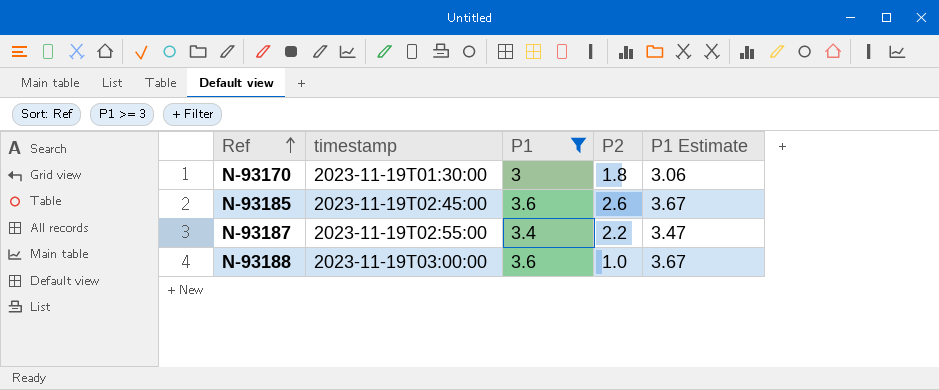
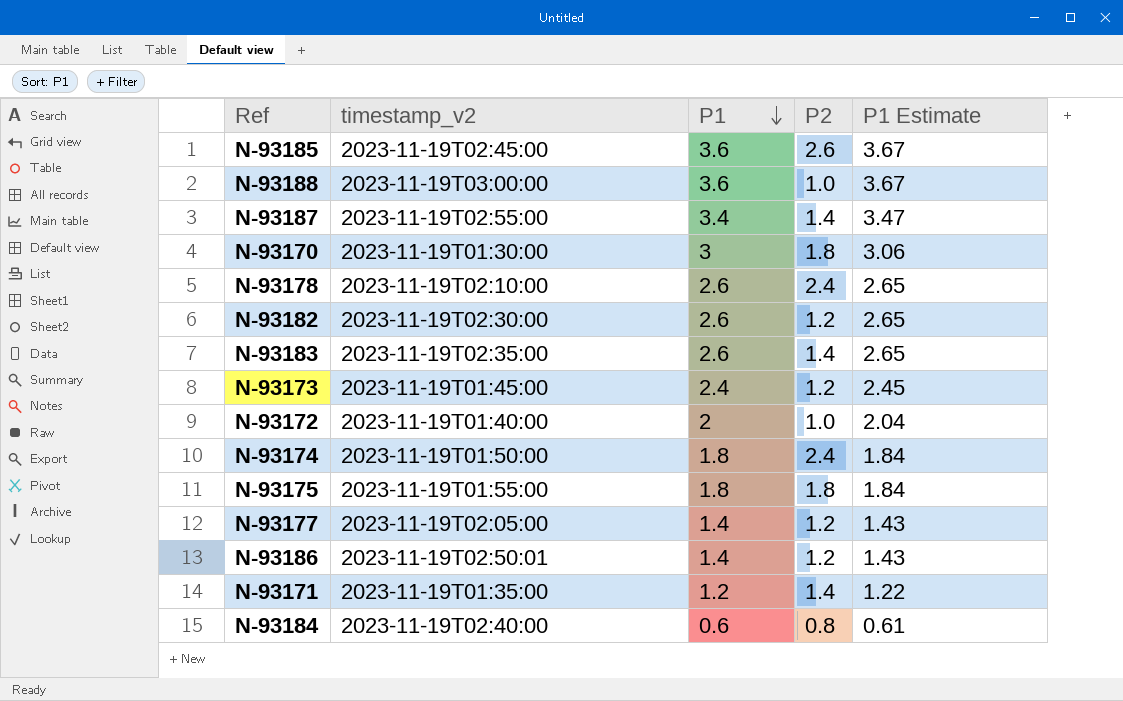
filter: P1 >= 3 -> none
row order: Ref ascending -> P1 descending
column name: timestamp -> timestamp_v2
N-93187 | P2: 2.2 -> 1.4

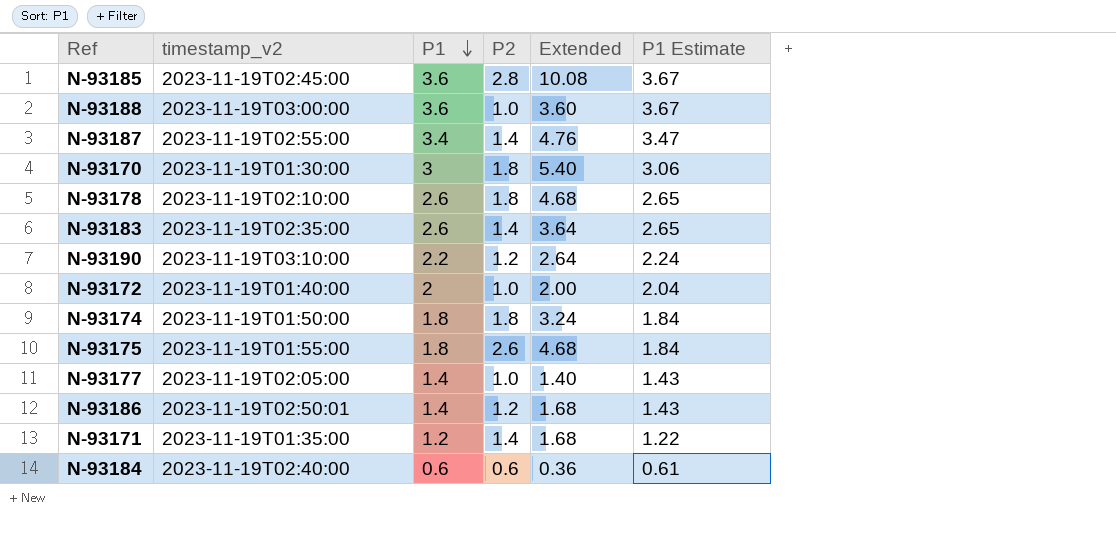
column Extended | formula: none -> [P1] * [P2]
row N-93182: 2023-11-19T02:30:00 | 2.6 | 1.2 | 2.65 -> none
row N-93173: 2023-11-19T01:45:00 | 2.4 | 1.2 | 2.45 -> none
N-93185 | P2: 2.6 -> 2.8
N-93178 | P2: 2.4 -> 1.8
row N-93190: none -> 2023-11-19T03:10:00 | 2.2 | 1.2 | 2.64 | 2.24
N-93174 | P2: 2.4 -> 1.8
N-93175 | P2: 1.8 -> 2.6
N-93177 | P2: 1.2 -> 1.0
N-93184 | P2: 0.8 -> 0.6

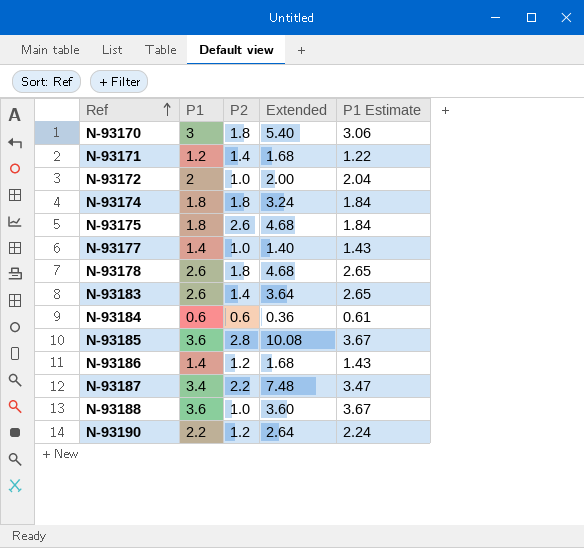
row order: P1 descending -> Ref ascending
column timestamp_v2 | position: 2 -> none
N-93187 | P2: 1.4 -> 2.2
N-93187 | Extended: 4.76 -> 7.48

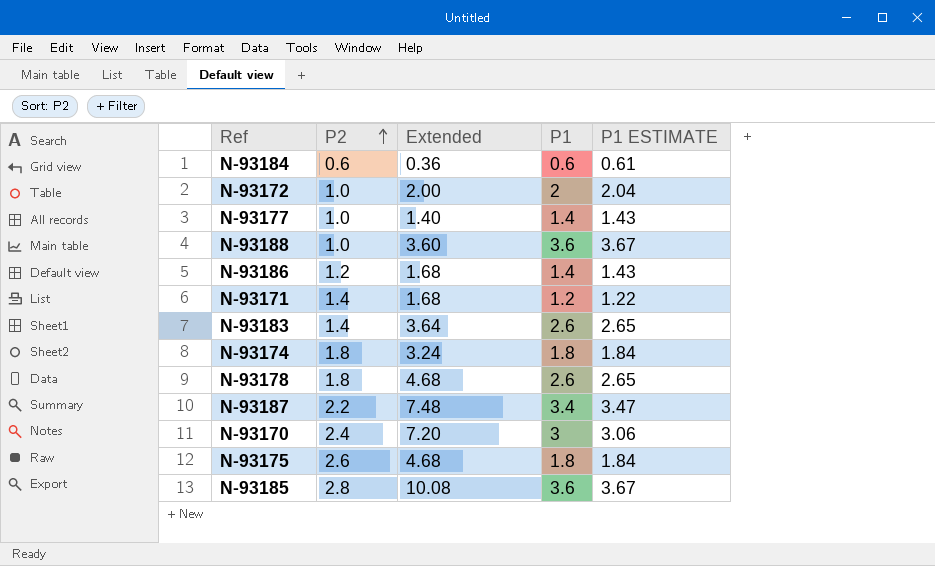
row order: Ref ascending -> P2 ascending
column P1 | position: 2 -> 4
column name: P1 Estimate -> P1 ESTIMATE
row N-93190: 2.2 | 1.2 | 2.64 | 2.24 -> none
N-93170 | P2: 1.8 -> 2.4
N-93170 | Extended: 5.40 -> 7.20

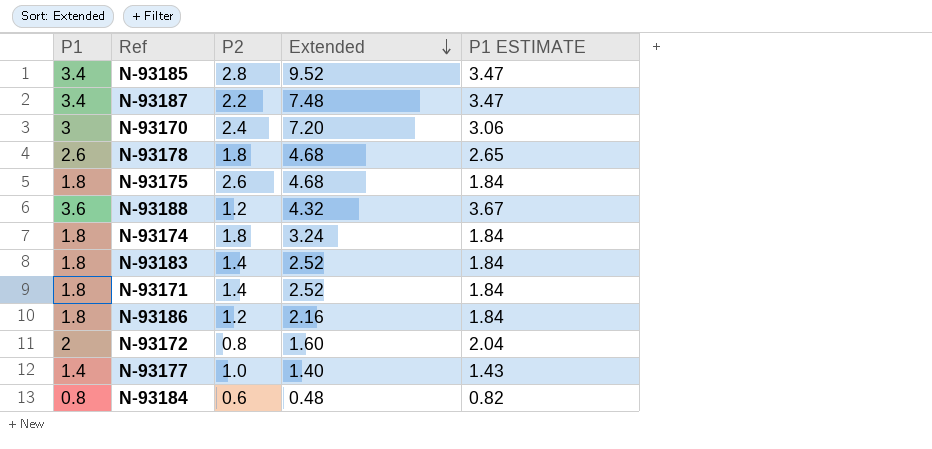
row order: P2 ascending -> Extended descending
column P1 | position: 4 -> 1
N-93185 | P1: 3.6 -> 3.4
N-93185 | Extended: 10.08 -> 9.52
N-93185 | P1 ESTIMATE: 3.67 -> 3.47
N-93188 | P2: 1.0 -> 1.2
N-93188 | Extended: 3.60 -> 4.32
N-93183 | P1: 2.6 -> 1.8
N-93183 | Extended: 3.64 -> 2.52
N-93183 | P1 ESTIMATE: 2.65 -> 1.84
N-93171 | P1: 1.2 -> 1.8
N-93171 | Extended: 1.68 -> 2.52
N-93171 | P1 ESTIMATE: 1.22 -> 1.84
N-93186 | P1: 1.4 -> 1.8
N-93186 | Extended: 1.68 -> 2.16
N-93186 | P1 ESTIMATE: 1.43 -> 1.84
N-93172 | P2: 1.0 -> 0.8
N-93172 | Extended: 2.00 -> 1.60
N-93184 | P1: 0.6 -> 0.8
N-93184 | Extended: 0.36 -> 0.48
N-93184 | P1 ESTIMATE: 0.61 -> 0.82

